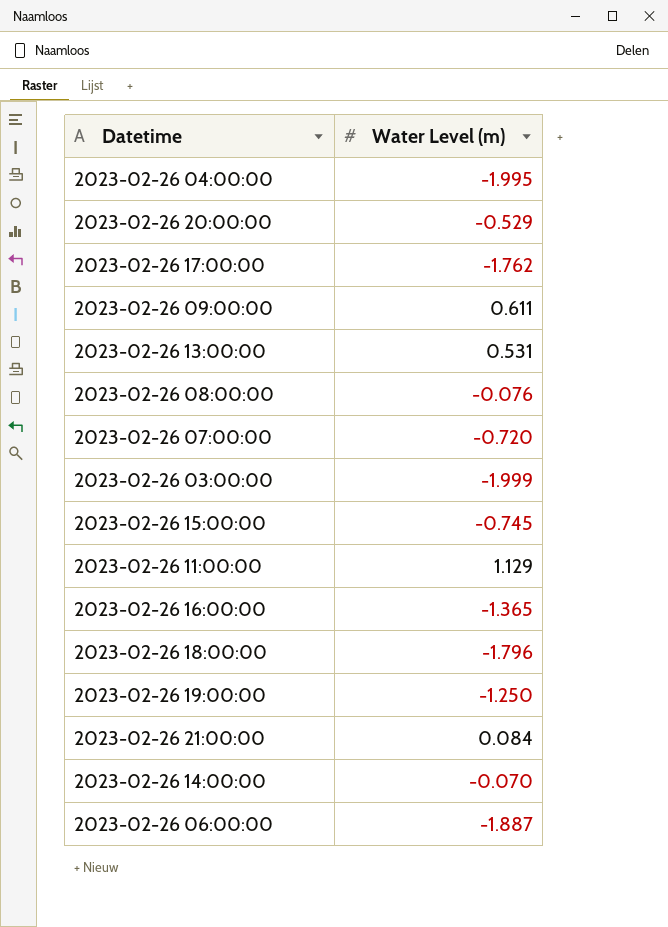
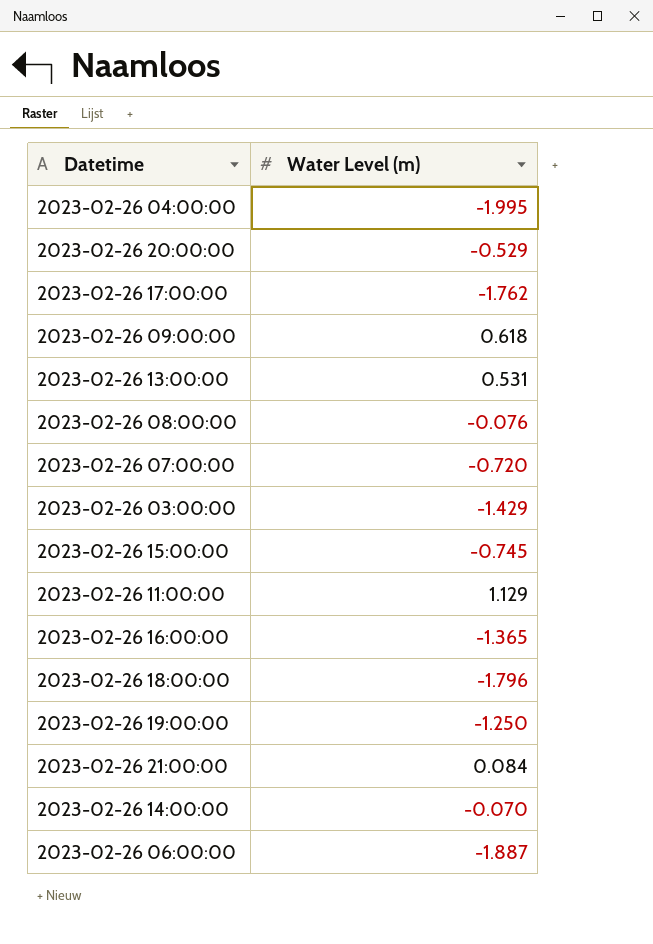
2023-02-26 09:00:00 | Water Level (m): 0.611 -> 0.618
2023-02-26 03:00:00 | Water Level (m): -1.999 -> -1.429

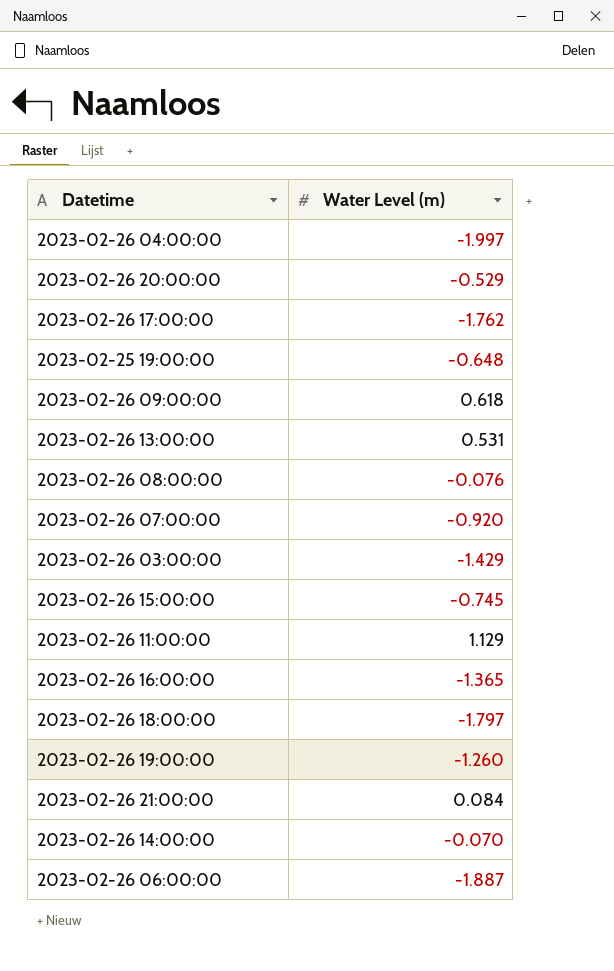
2023-02-26 04:00:00 | Water Level (m): -1.995 -> -1.997
row 2023-02-25 19:00:00: none -> -0.648
2023-02-26 07:00:00 | Water Level (m): -0.720 -> -0.920
2023-02-26 18:00:00 | Water Level (m): -1.796 -> -1.797
2023-02-26 19:00:00 | Water Level (m): -1.250 -> -1.260

